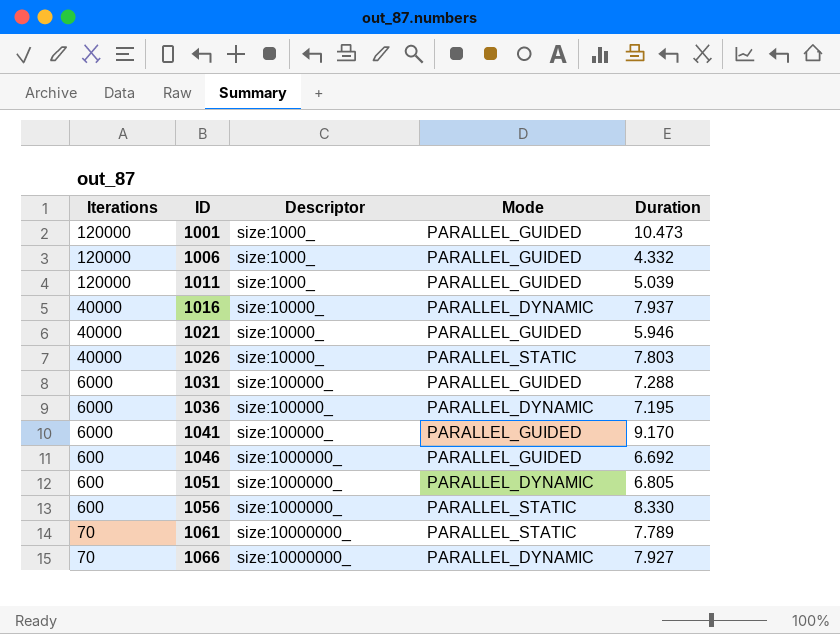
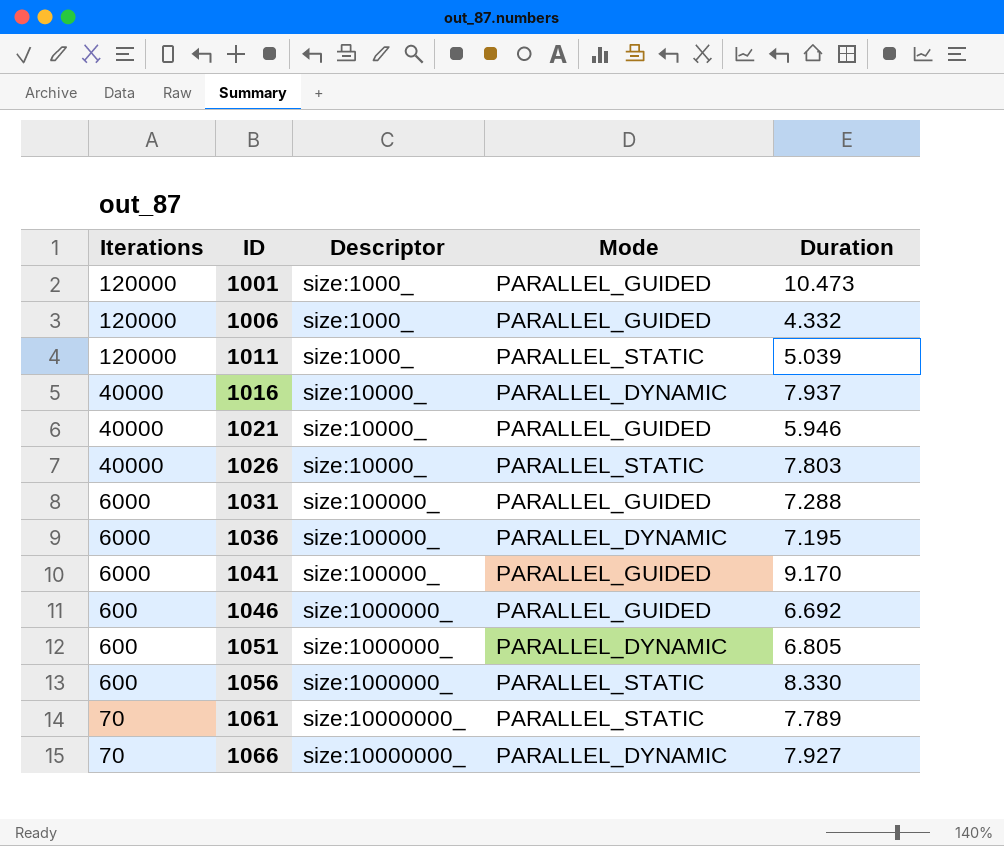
1011 | Mode: PARALLEL_GUIDED -> PARALLEL_STATIC

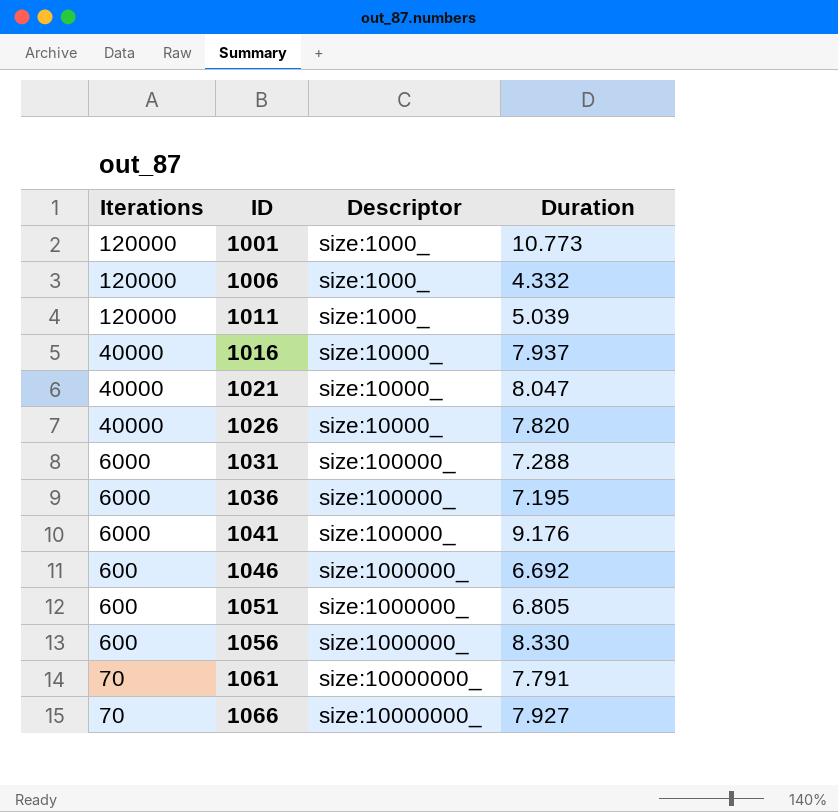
column Mode | position: 4 -> none
1001 | Duration: 10.473 -> 10.773
1021 | Duration: 5.946 -> 8.047
1026 | Duration: 7.803 -> 7.820
1041 | Duration: 9.170 -> 9.176
1061 | Duration: 7.789 -> 7.791

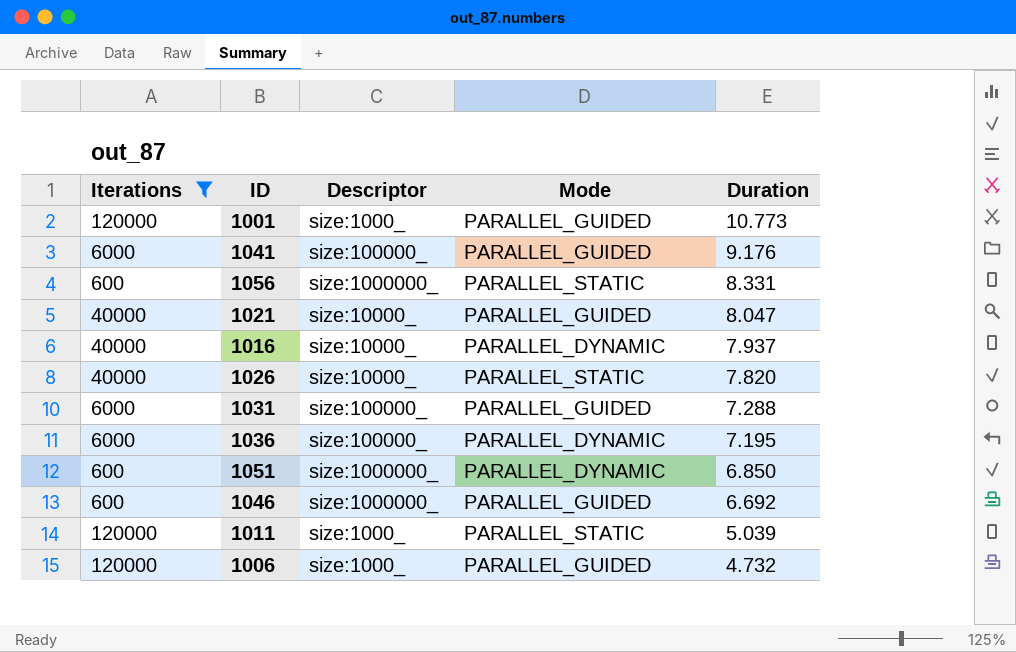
filter: none -> Iterations != 70
row order: Iterations descending -> Duration descending
column Mode | position: none -> 4
1056 | Duration: 8.330 -> 8.331
1051 | Duration: 6.805 -> 6.850
1006 | Duration: 4.332 -> 4.732

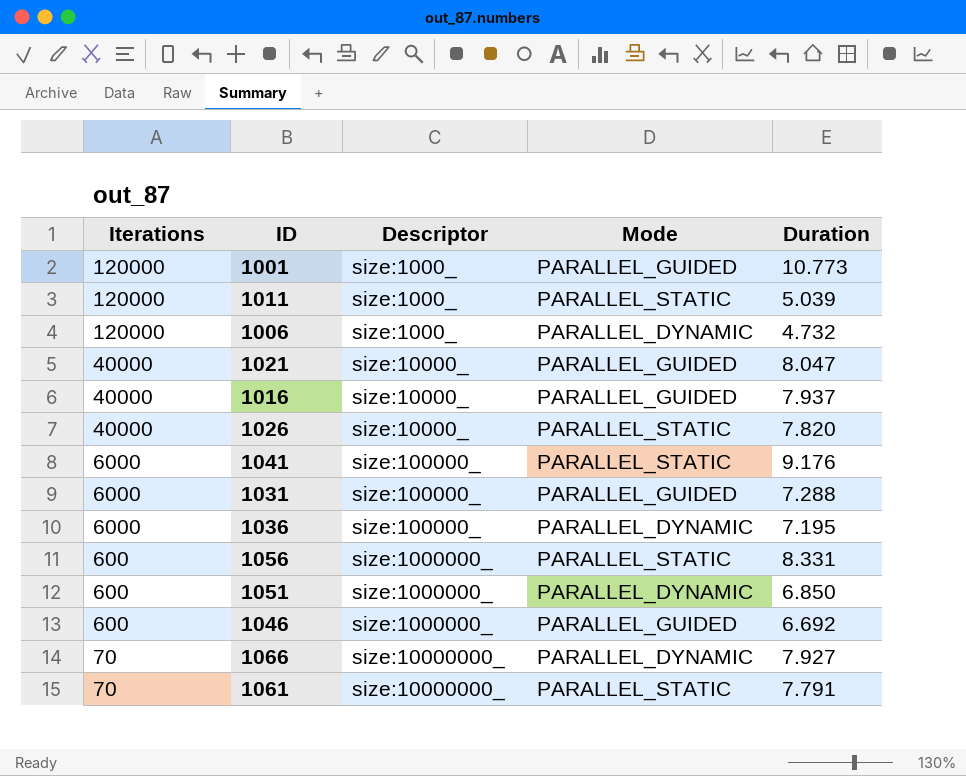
filter: Iterations != 70 -> none
row order: Duration descending -> Iterations descending
1006 | Mode: PARALLEL_GUIDED -> PARALLEL_DYNAMIC
1016 | Mode: PARALLEL_DYNAMIC -> PARALLEL_GUIDED
1041 | Mode: PARALLEL_GUIDED -> PARALLEL_STATIC

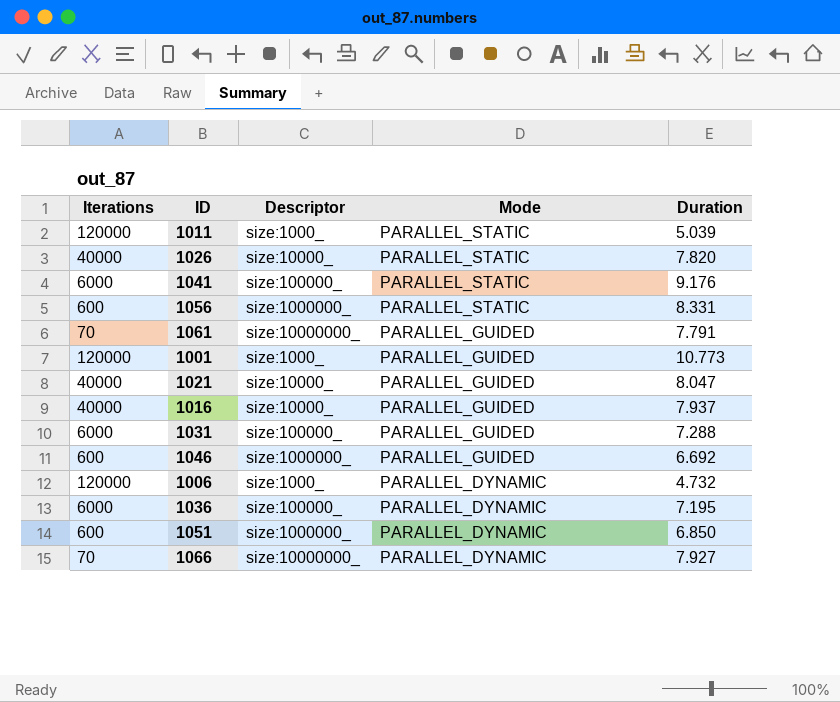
row order: Iterations descending -> Mode descending
1061 | Mode: PARALLEL_STATIC -> PARALLEL_GUIDED

